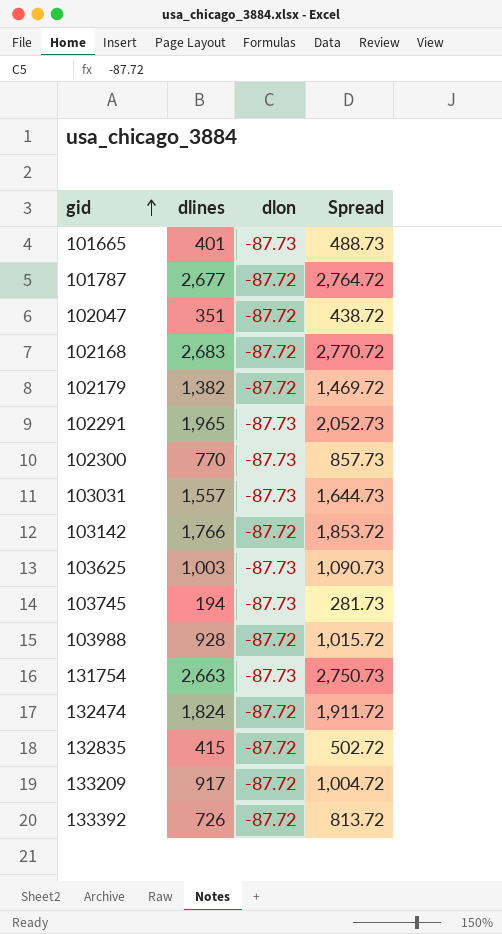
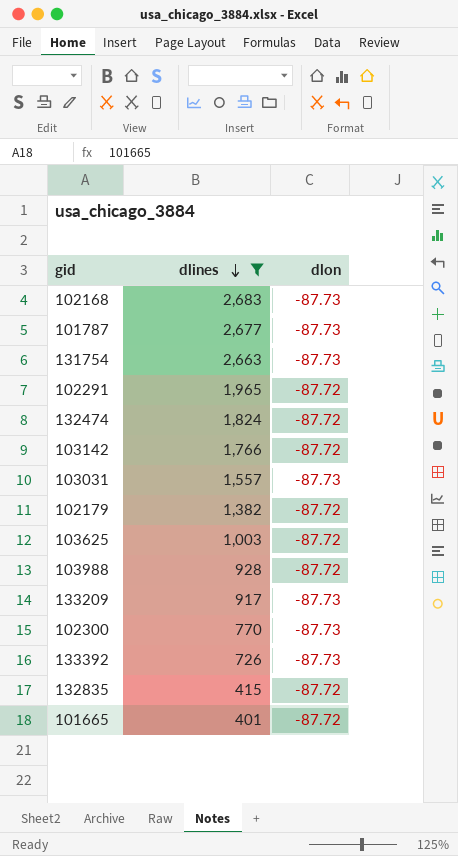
filter: none -> dlines >= 401
row order: gid ascending -> dlines descending
column Spread | formula: [dlines] - [dlon] -> none
102168 | dlon: -87.72 -> -87.73
101787 | dlon: -87.72 -> -87.73
102291 | dlon: -87.73 -> -87.72
103625 | dlon: -87.73 -> -87.72
133209 | dlon: -87.72 -> -87.73
133392 | dlon: -87.72 -> -87.73
101665 | dlon: -87.73 -> -87.72

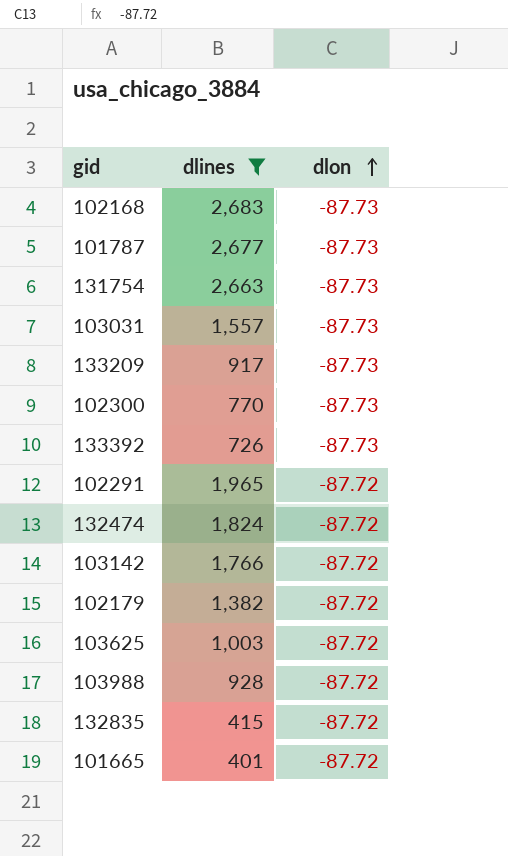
row order: dlines descending -> dlon ascending

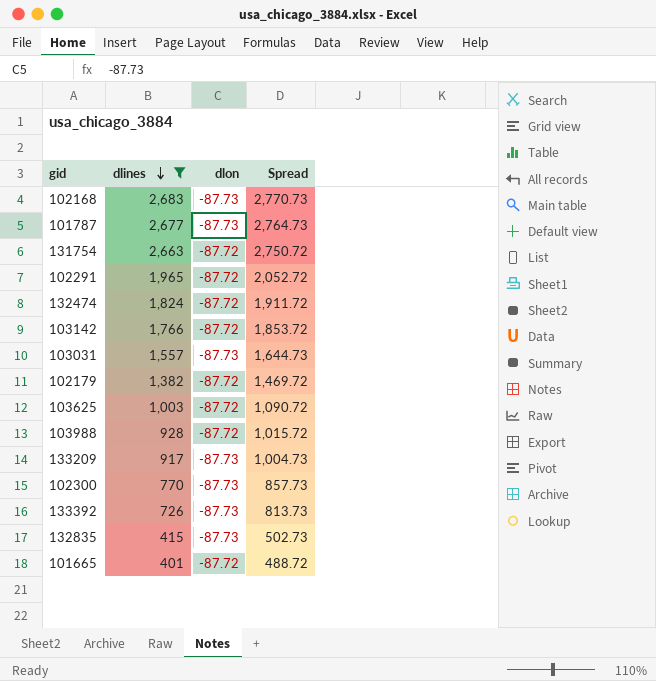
row order: dlon ascending -> dlines descending
column Spread | formula: none -> [dlines] - [dlon]
131754 | dlon: -87.73 -> -87.72
132835 | dlon: -87.72 -> -87.73

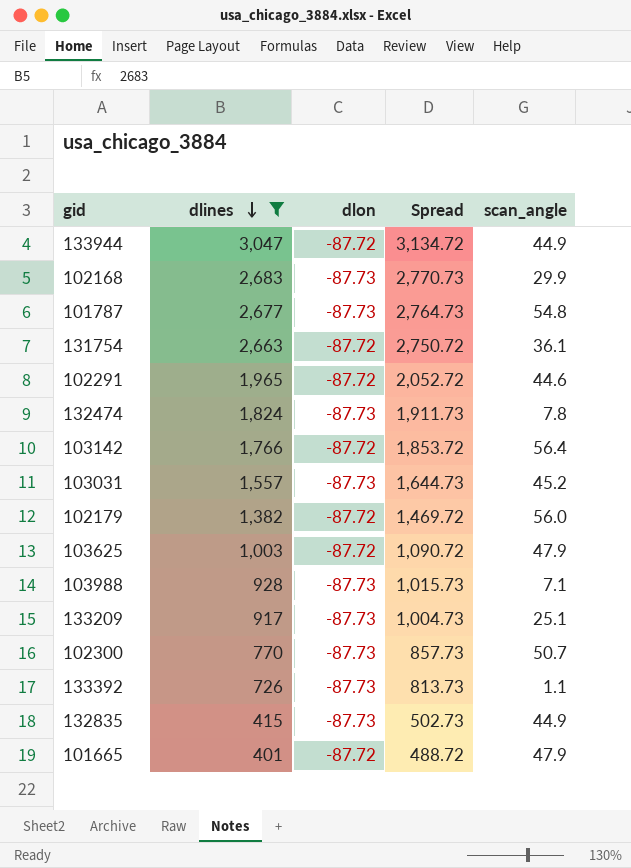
column scan_angle | position: none -> 5
row 133944: none -> 3,047 | -87.72 | 3,134.72 | 44.9
132474 | dlon: -87.72 -> -87.73
132474 | Spread: 1,911.72 -> 1,911.73
103988 | dlon: -87.72 -> -87.73
103988 | Spread: 1,015.72 -> 1,015.73

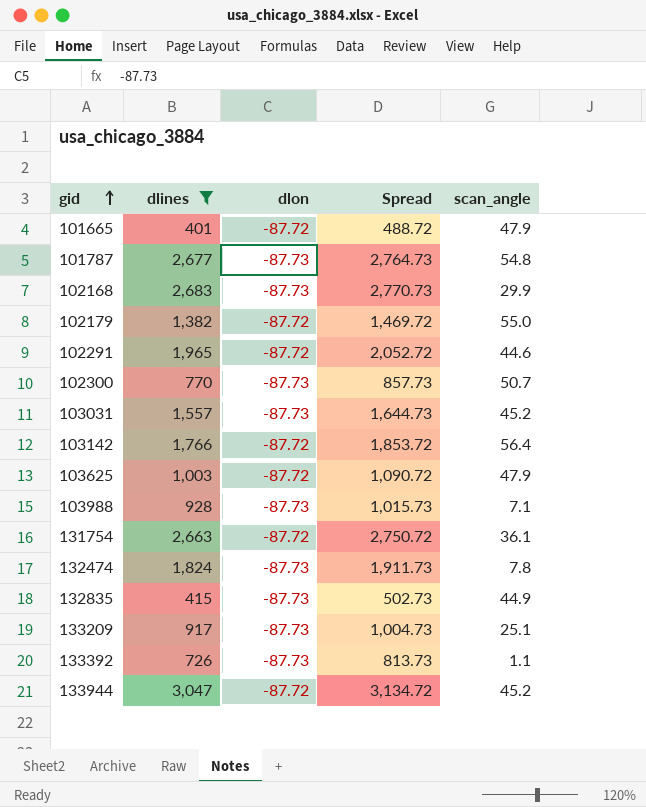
row order: dlines descending -> gid ascending
102179 | scan_angle: 56.0 -> 55.0
133944 | scan_angle: 44.9 -> 45.2

